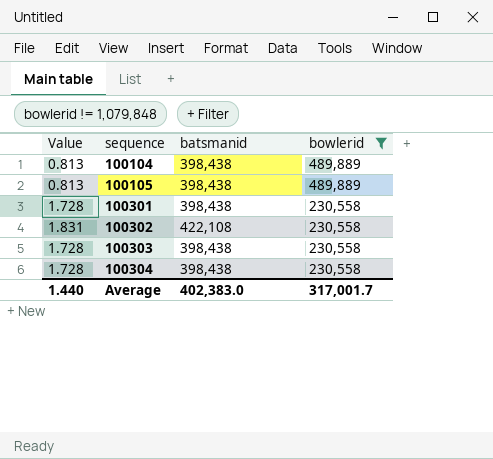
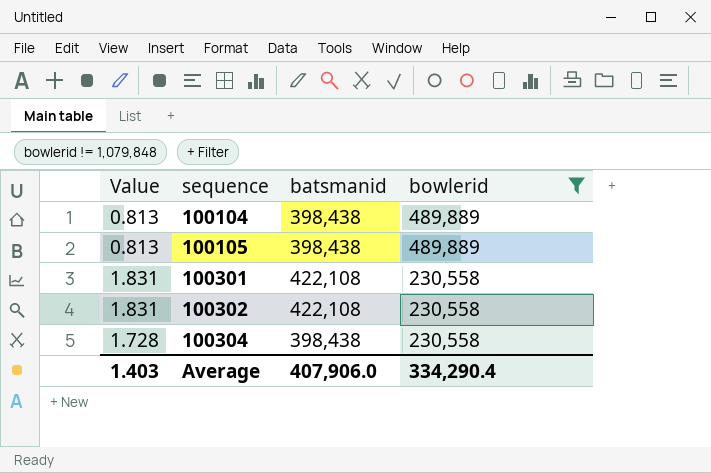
row 100303: 1.728 | 398,438 | 230,558 -> none
100301 | Value: 1.728 -> 1.831
100301 | batsmanid: 398,438 -> 422,108
Average | Value: 1.440 -> 1.403
Average | batsmanid: 402,383.0 -> 407,906.0
Average | bowlerid: 317,001.7 -> 334,290.4

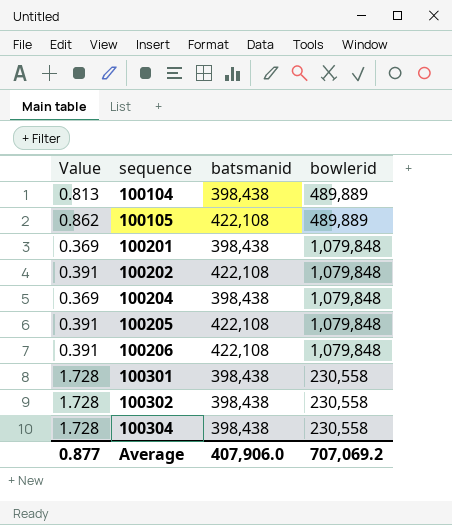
filter: bowlerid != 1,079,848 -> none
100105 | Value: 0.813 -> 0.862
100105 | batsmanid: 398,438 -> 422,108
100301 | Value: 1.831 -> 1.728
100301 | batsmanid: 422,108 -> 398,438
100302 | Value: 1.831 -> 1.728
100302 | batsmanid: 422,108 -> 398,438
Average | Value: 1.403 -> 0.877
Average | bowlerid: 334,290.4 -> 707,069.2

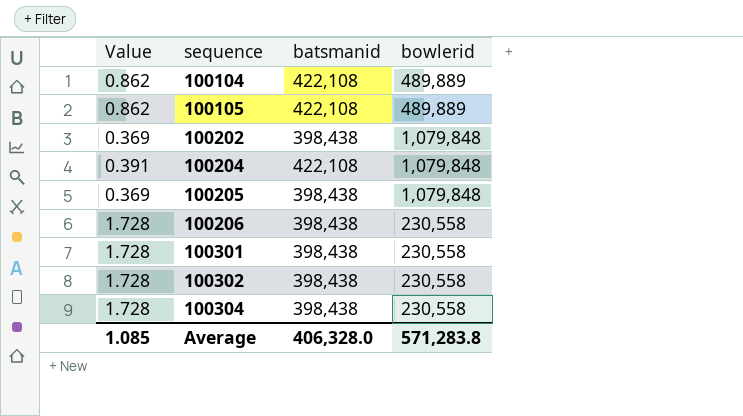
row 100201: 0.369 | 398,438 | 1,079,848 -> none
100104 | Value: 0.813 -> 0.862
100104 | batsmanid: 398,438 -> 422,108
100202 | Value: 0.391 -> 0.369
100202 | batsmanid: 422,108 -> 398,438
100204 | Value: 0.369 -> 0.391
100204 | batsmanid: 398,438 -> 422,108
100205 | Value: 0.391 -> 0.369
100205 | batsmanid: 422,108 -> 398,438
100206 | Value: 0.391 -> 1.728
100206 | batsmanid: 422,108 -> 398,438
100206 | bowlerid: 1,079,848 -> 230,558
Average | Value: 0.877 -> 1.085
Average | batsmanid: 407,906.0 -> 406,328.0
Average | bowlerid: 707,069.2 -> 571,283.8

